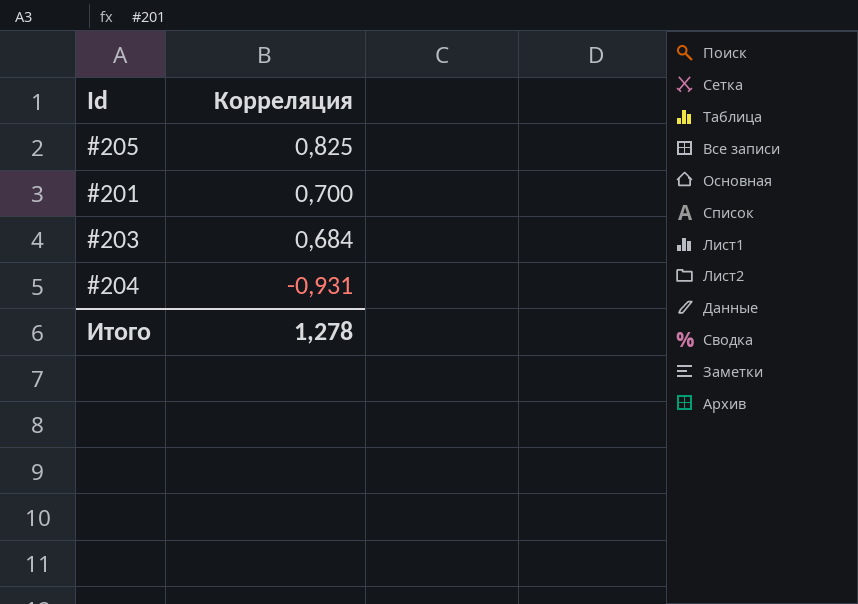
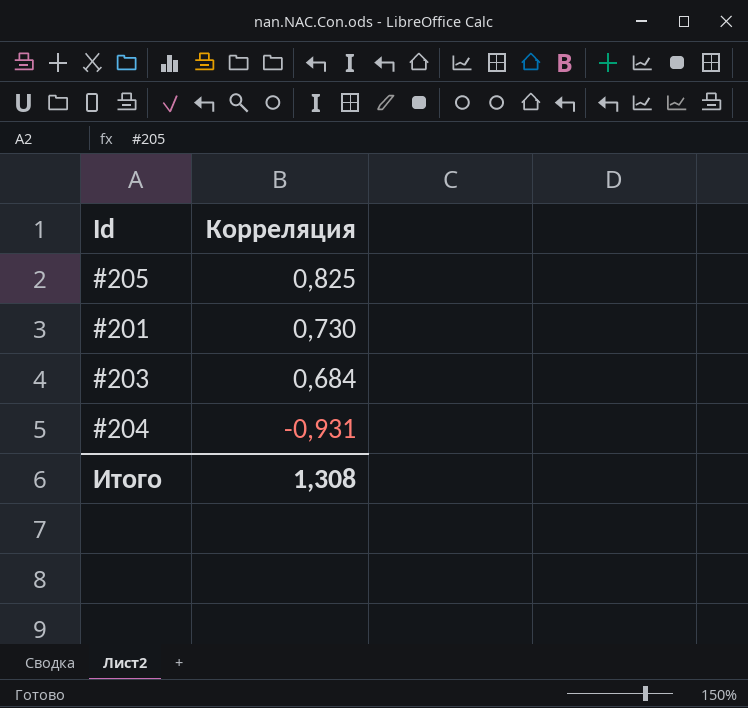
#201 | Корреляция: 0,700 -> 0,730
Итого | Корреляция: 1,278 -> 1,308

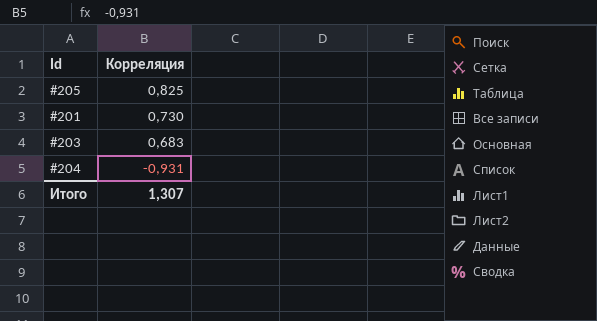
#203 | Корреляция: 0,684 -> 0,683
Итого | Корреляция: 1,308 -> 1,307

